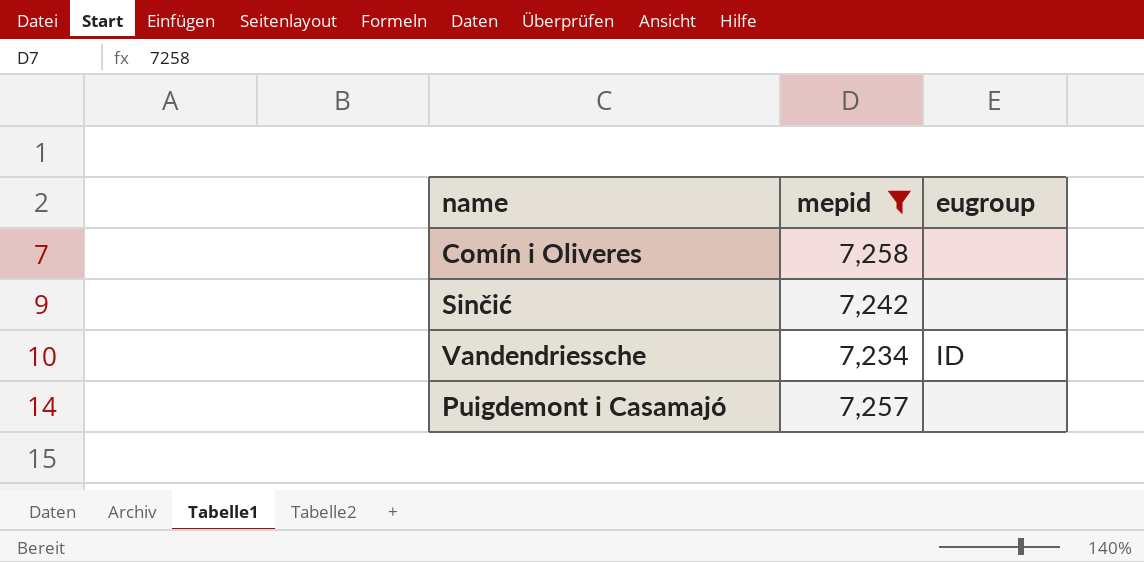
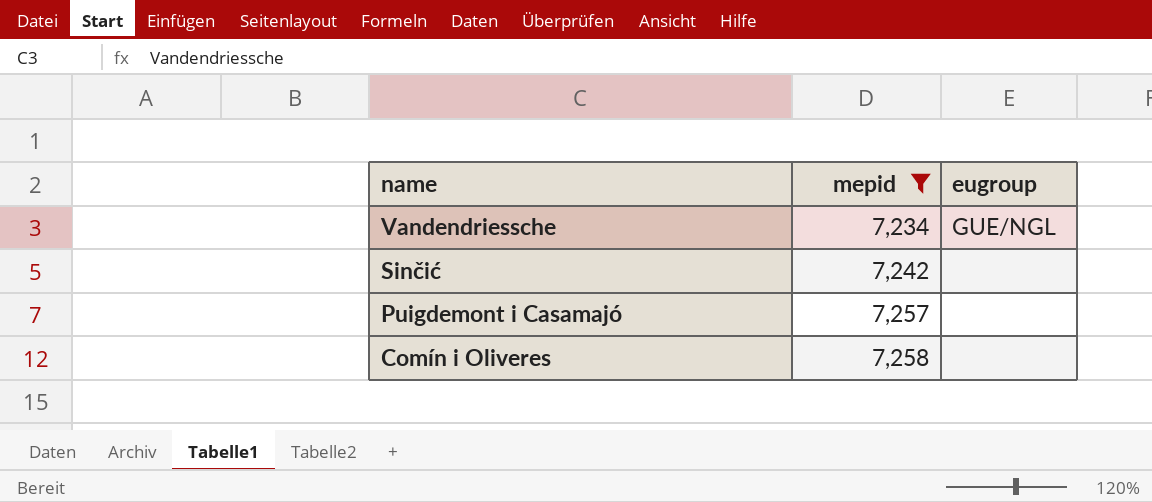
row order: none -> name descending
Vandendriessche | eugroup: ID -> GUE/NGL

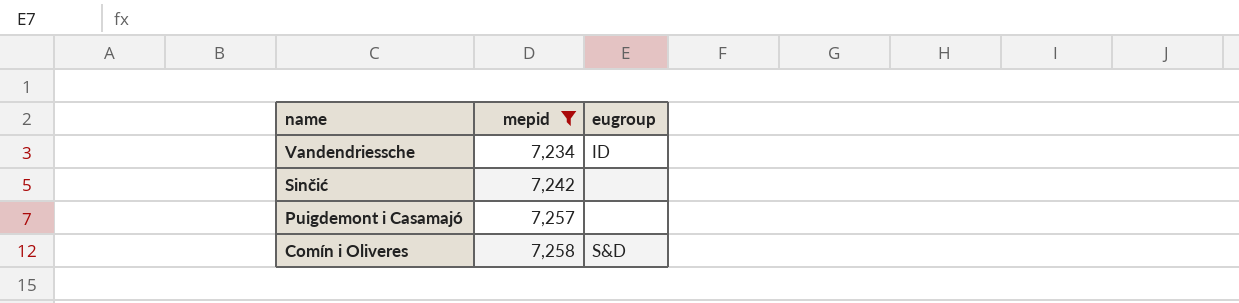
Vandendriessche | eugroup: GUE/NGL -> ID
Comín i Oliveres | eugroup: none -> S&D

